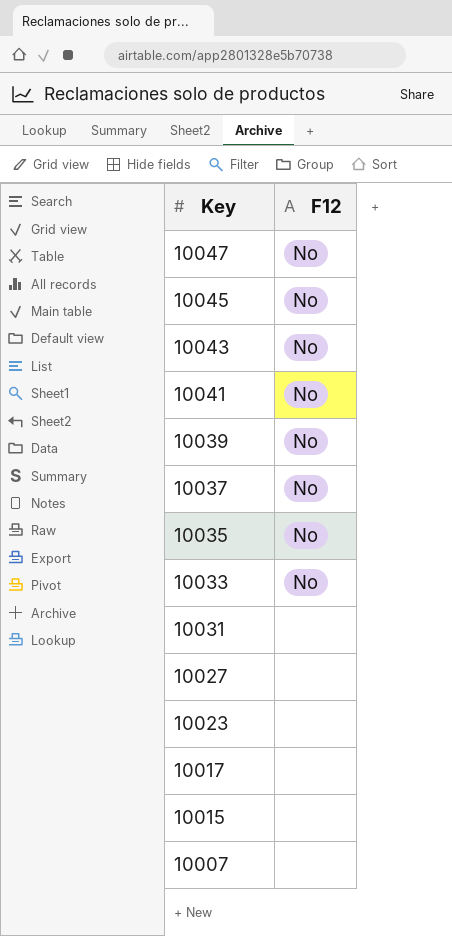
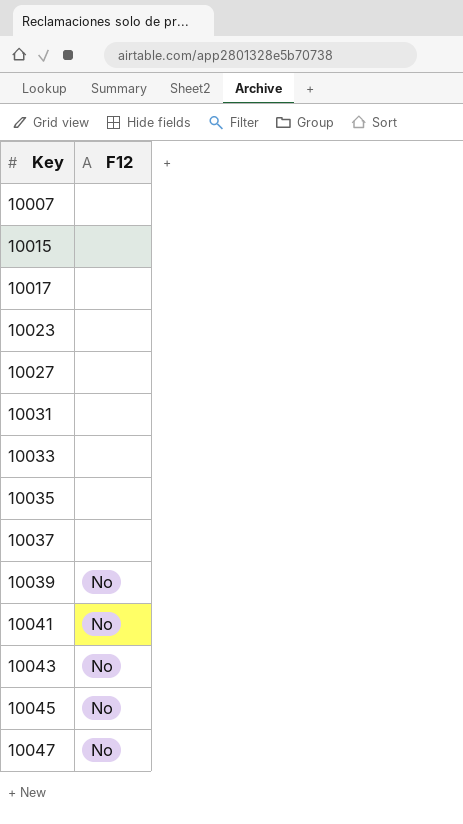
row order: Key descending -> Key ascending
10033 | F12: No -> none
10035 | F12: No -> none
10037 | F12: No -> none

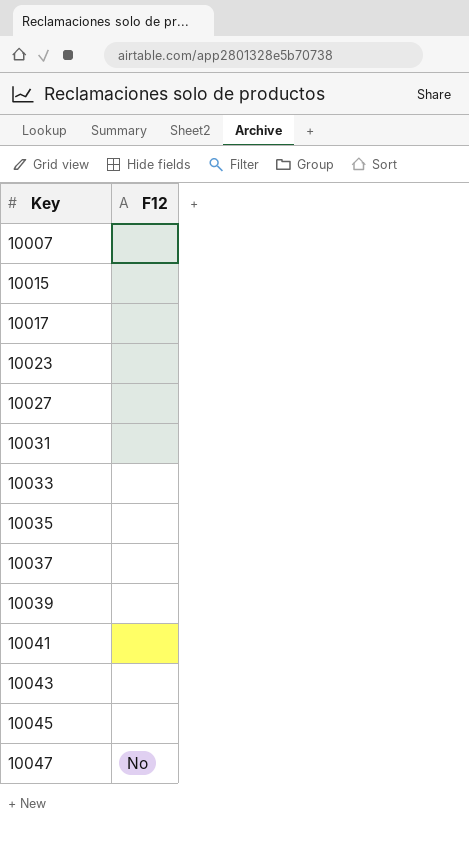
10039 | F12: No -> none
10041 | F12: No -> none
10043 | F12: No -> none
10045 | F12: No -> none

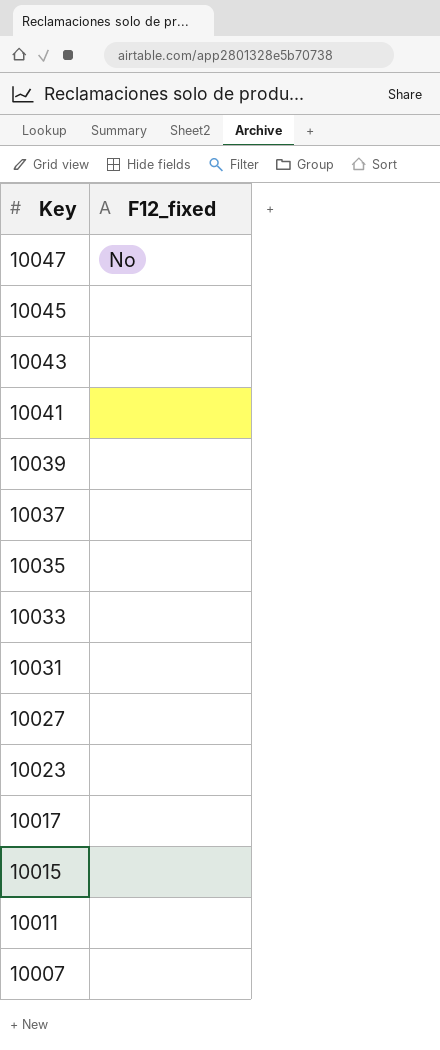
row order: Key ascending -> Key descending
column name: F12 -> F12_fixed
row 10011: none -> none

